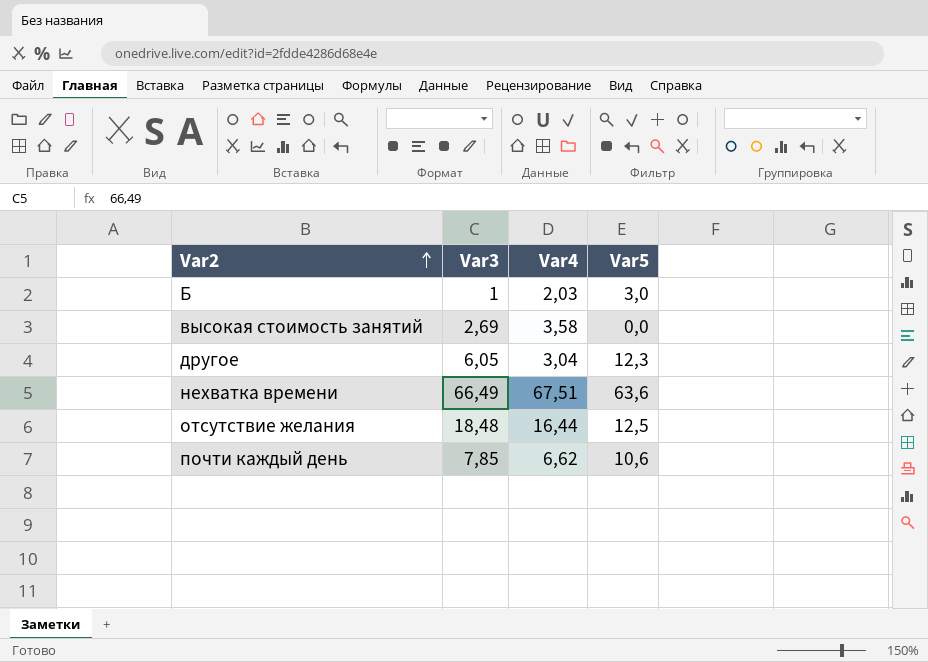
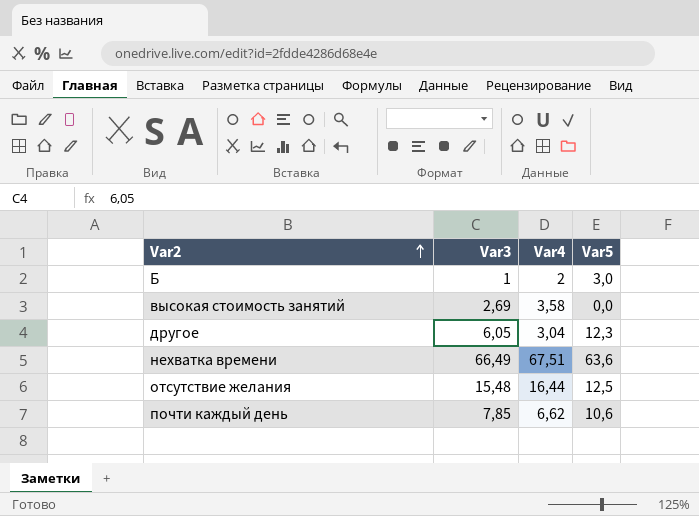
Б | Var4: 2,03 -> 2
отсутствие желания | Var3: 18,48 -> 15,48

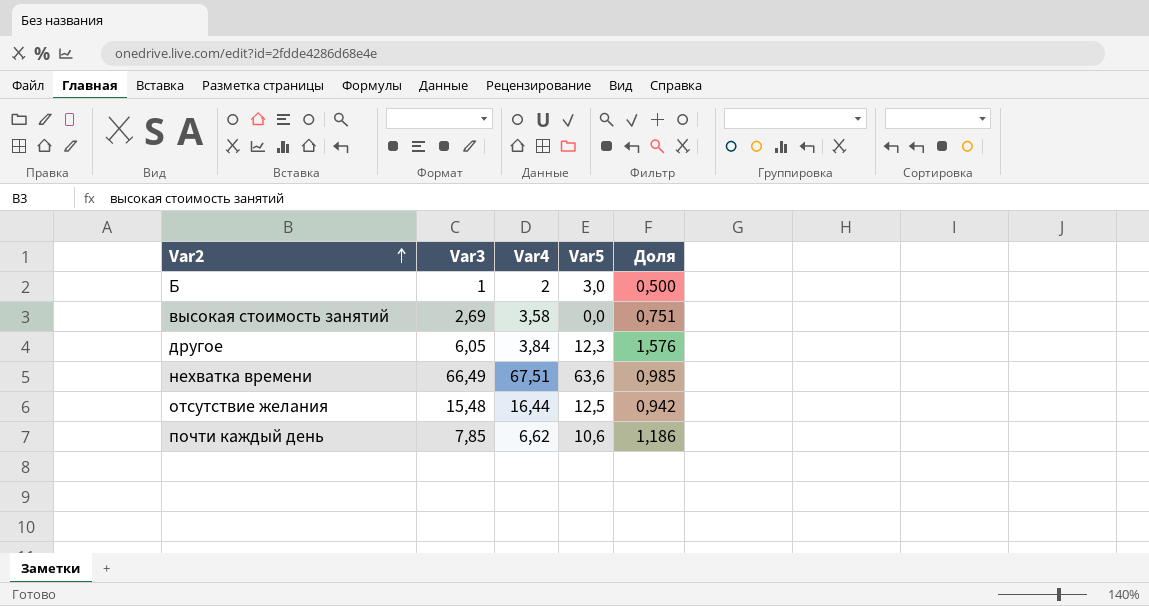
column Доля | formula: none -> [Var3] / [Var4]
другое | Var4: 3,04 -> 3,84

